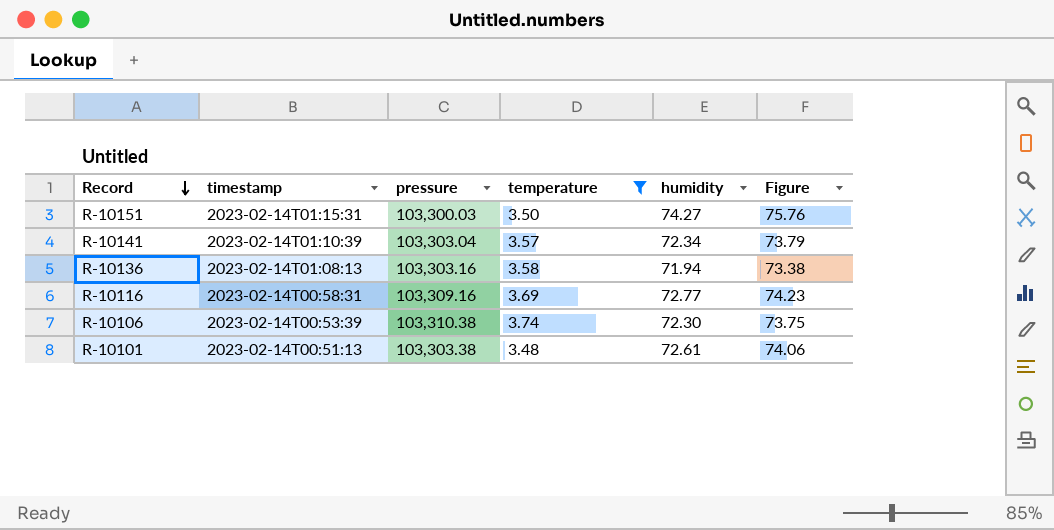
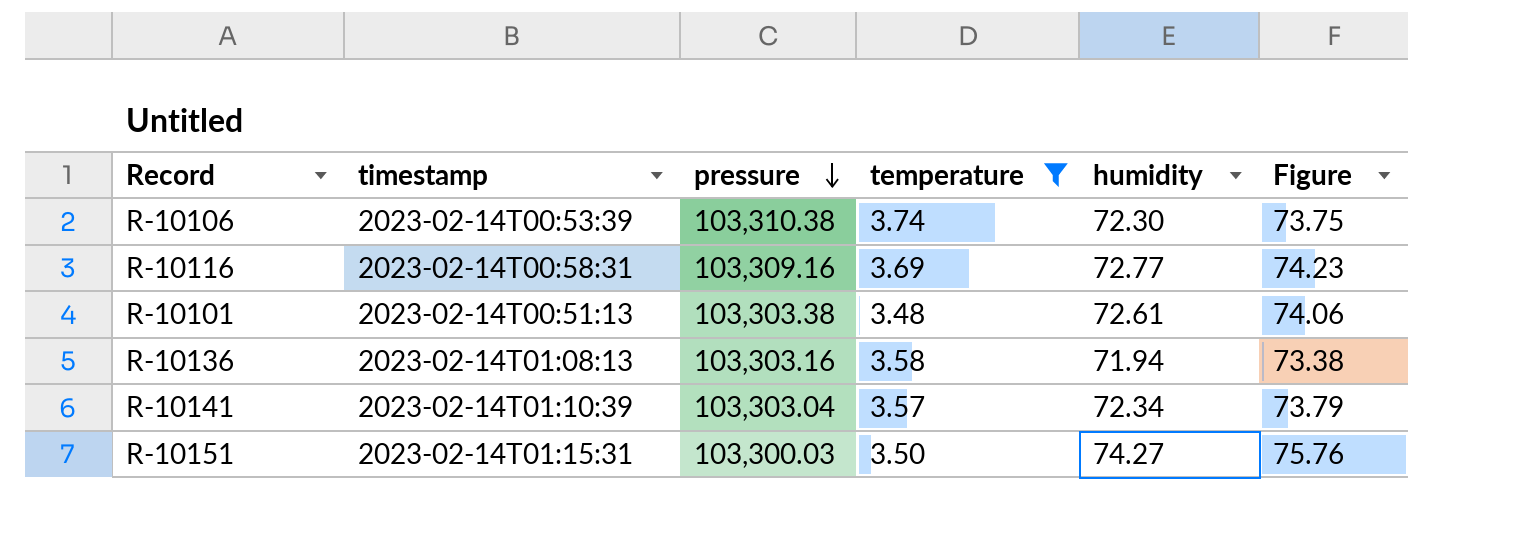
row order: Record descending -> pressure descending

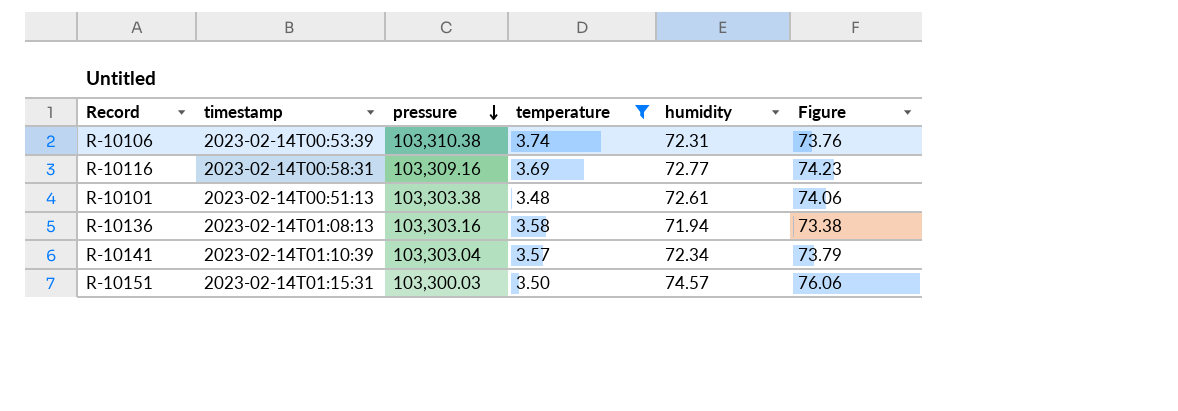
R-10106 | humidity: 72.30 -> 72.31
R-10106 | Figure: 73.75 -> 73.76
R-10151 | humidity: 74.27 -> 74.57
R-10151 | Figure: 75.76 -> 76.06

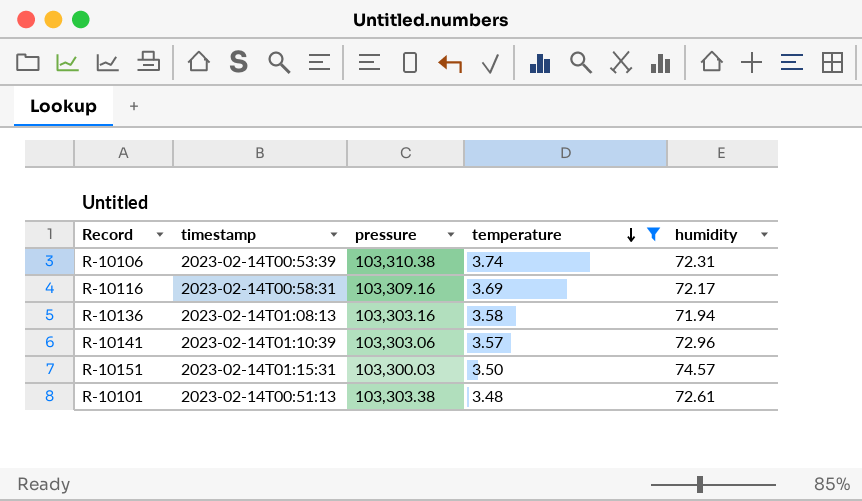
row order: pressure descending -> temperature descending
column Figure | formula: [humidity] * 1.02 -> none
R-10116 | humidity: 72.77 -> 72.17
R-10141 | pressure: 103,303.04 -> 103,303.06
R-10141 | humidity: 72.34 -> 72.96

